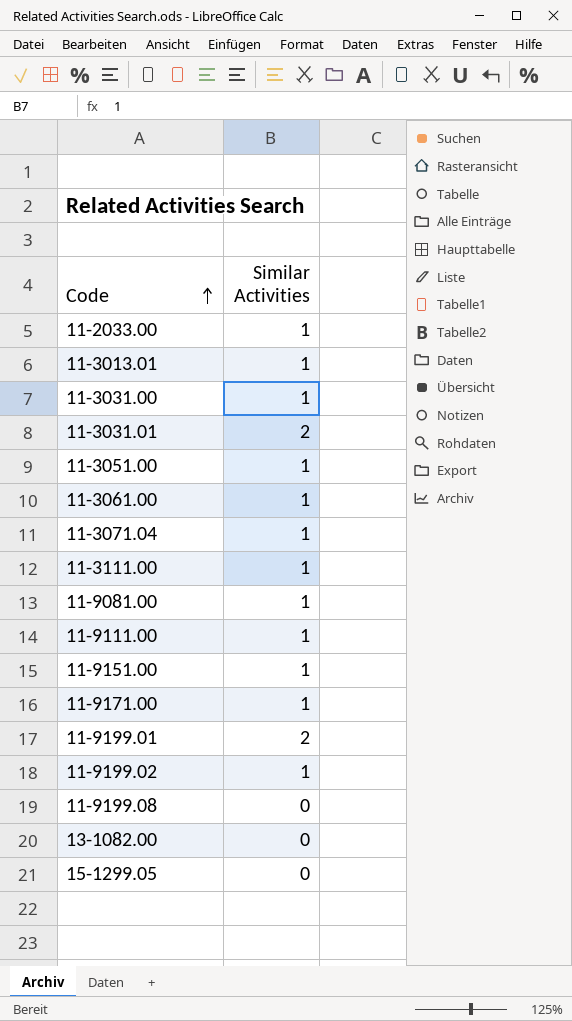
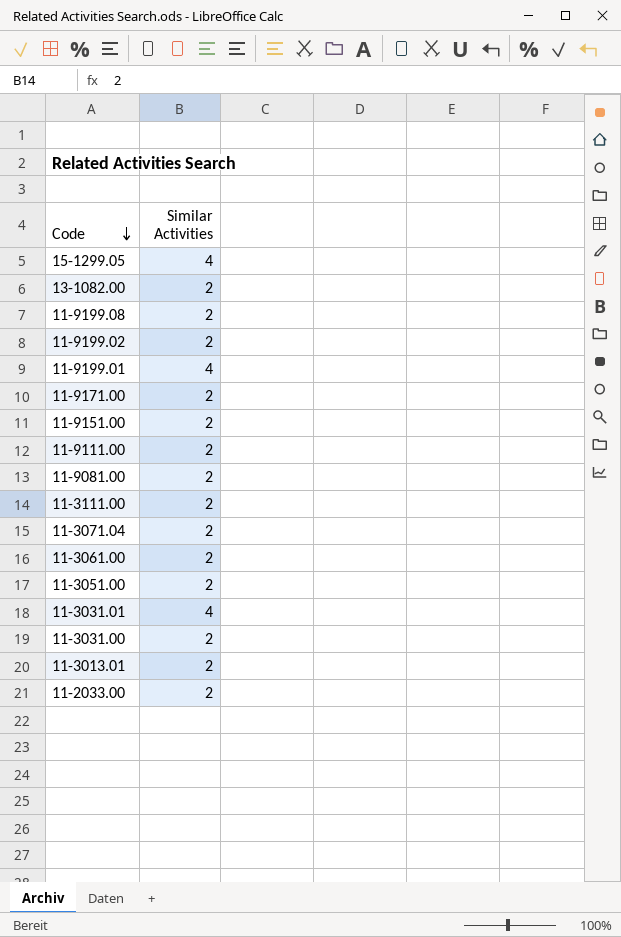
row order: Code ascending -> Code descending
15-1299.05 | Similar Activities: 0 -> 4
13-1082.00 | Similar Activities: 0 -> 2
11-9199.08 | Similar Activities: 0 -> 2
11-9199.02 | Similar Activities: 1 -> 2
11-9199.01 | Similar Activities: 2 -> 4
11-9171.00 | Similar Activities: 1 -> 2
11-9151.00 | Similar Activities: 1 -> 2
11-9111.00 | Similar Activities: 1 -> 2
11-9081.00 | Similar Activities: 1 -> 2
11-3111.00 | Similar Activities: 1 -> 2
11-3071.04 | Similar Activities: 1 -> 2
11-3061.00 | Similar Activities: 1 -> 2
11-3051.00 | Similar Activities: 1 -> 2
11-3031.01 | Similar Activities: 2 -> 4
11-3031.00 | Similar Activities: 1 -> 2
11-3013.01 | Similar Activities: 1 -> 2
11-2033.00 | Similar Activities: 1 -> 2

